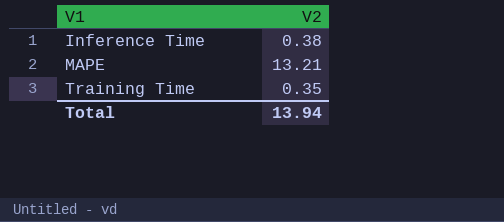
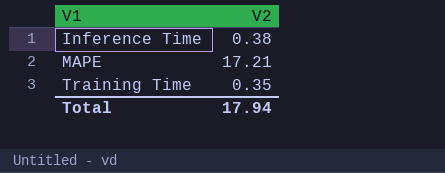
MAPE | V2: 13.21 -> 17.21
Total | V2: 13.94 -> 17.94

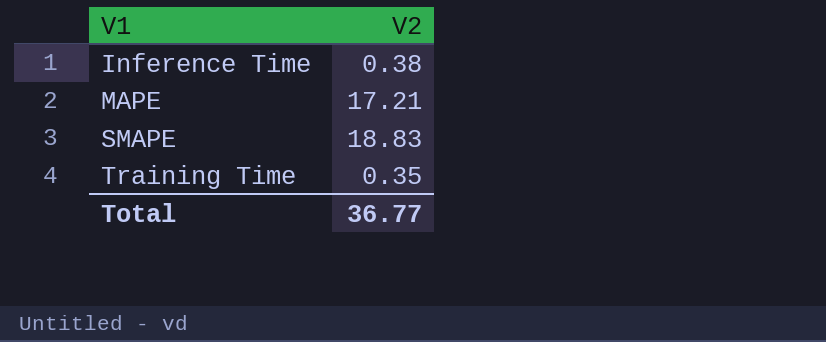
row SMAPE: none -> 18.83
Total | V2: 17.94 -> 36.77

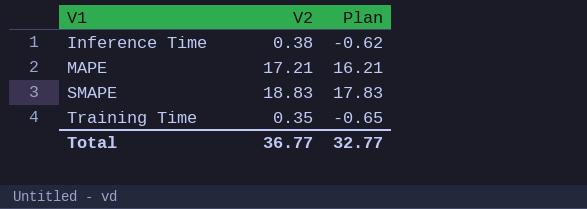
column Plan | formula: none -> [V2] - 1

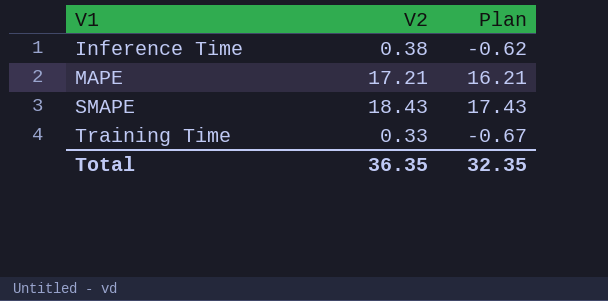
SMAPE | V2: 18.83 -> 18.43
SMAPE | Plan: 17.83 -> 17.43
Training Time | V2: 0.35 -> 0.33
Training Time | Plan: -0.65 -> -0.67
Total | V2: 36.77 -> 36.35
Total | Plan: 32.77 -> 32.35

